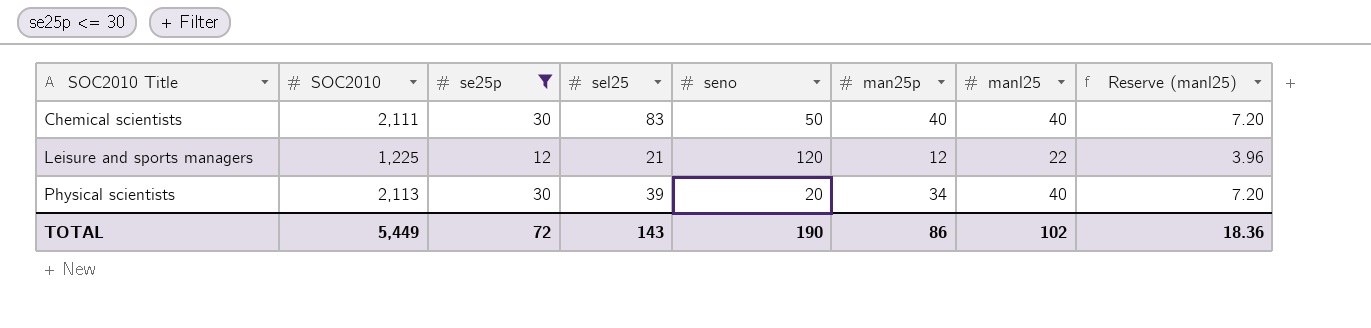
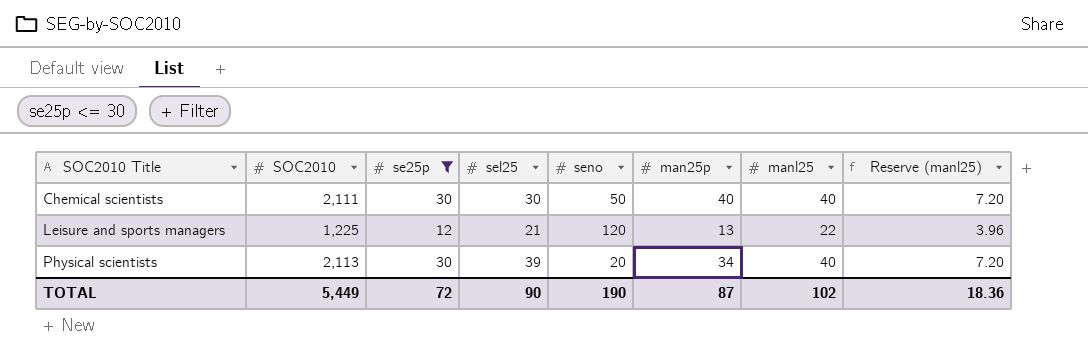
Chemical scientists | sel25: 83 -> 30
Leisure and sports managers | man25p: 12 -> 13
TOTAL | sel25: 143 -> 90
TOTAL | man25p: 86 -> 87

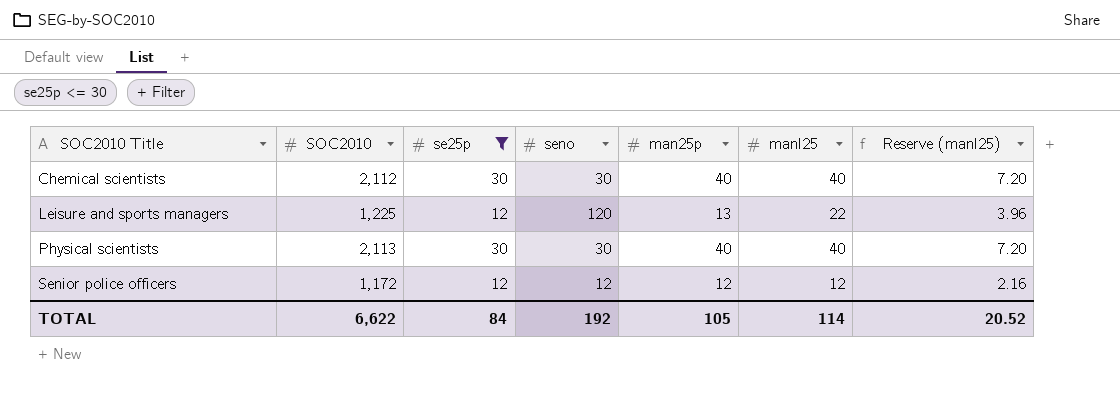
column sel25 | position: 4 -> none
Chemical scientists | SOC2010: 2,111 -> 2,112
Chemical scientists | seno: 50 -> 30
Physical scientists | seno: 20 -> 30
Physical scientists | man25p: 34 -> 40
row Senior police officers: none -> 1,172 | 12 | 12 | 12 | 12 | 2.16
TOTAL | SOC2010: 5,449 -> 6,622
TOTAL | se25p: 72 -> 84
TOTAL | seno: 190 -> 192
TOTAL | man25p: 87 -> 105
TOTAL | manl25: 102 -> 114
TOTAL | Reserve (manl25): 18.36 -> 20.52

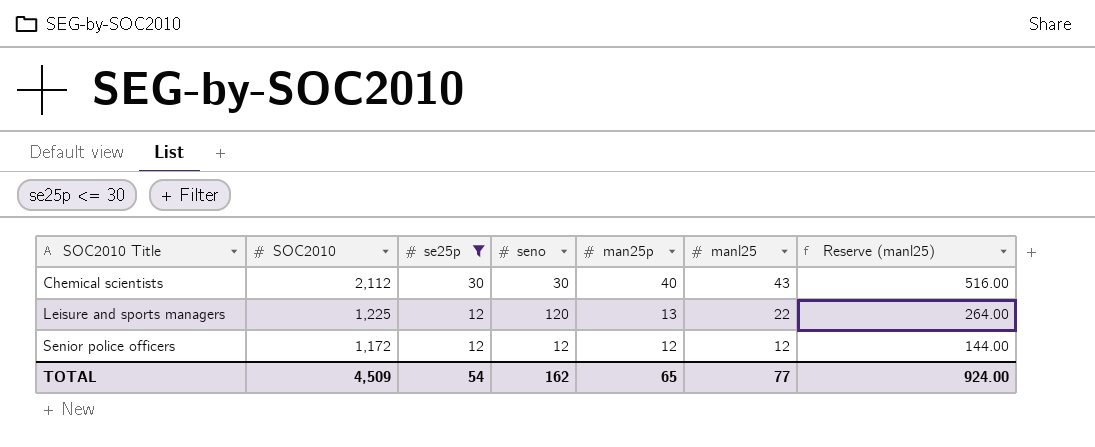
column Reserve (manl25) | formula: [manl25] * 0.18 -> [manl25] * 12
row Physical scientists: 2,113 | 30 | 30 | 40 | 40 | 7.20 -> none
Chemical scientists | manl25: 40 -> 43
TOTAL | SOC2010: 6,622 -> 4,509
TOTAL | se25p: 84 -> 54
TOTAL | seno: 192 -> 162
TOTAL | man25p: 105 -> 65
TOTAL | manl25: 114 -> 77
TOTAL | Reserve (manl25): 20.52 -> 924.00

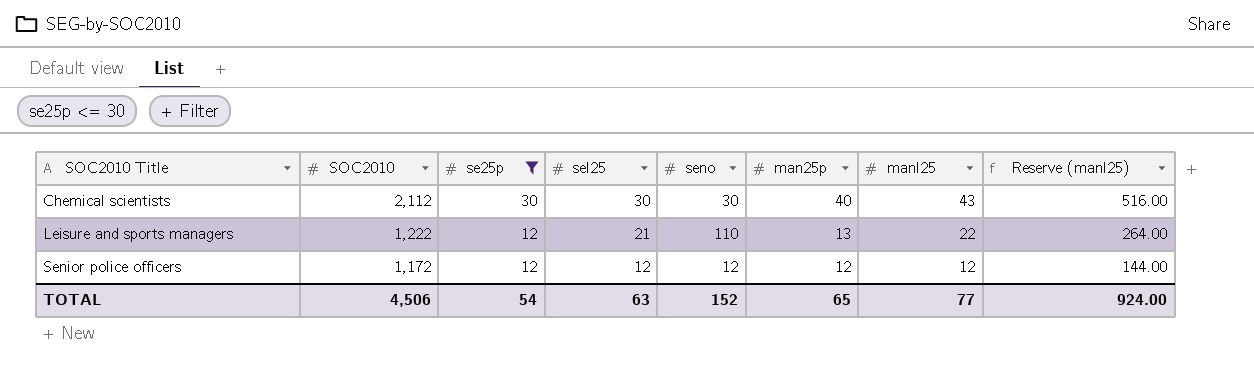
column sel25 | position: none -> 4
Leisure and sports managers | SOC2010: 1,225 -> 1,222
Leisure and sports managers | seno: 120 -> 110
TOTAL | SOC2010: 4,509 -> 4,506
TOTAL | seno: 162 -> 152

